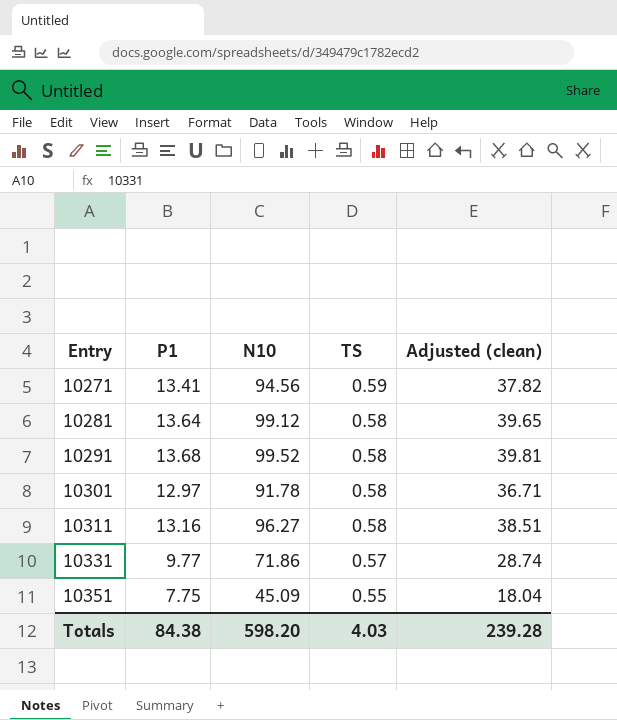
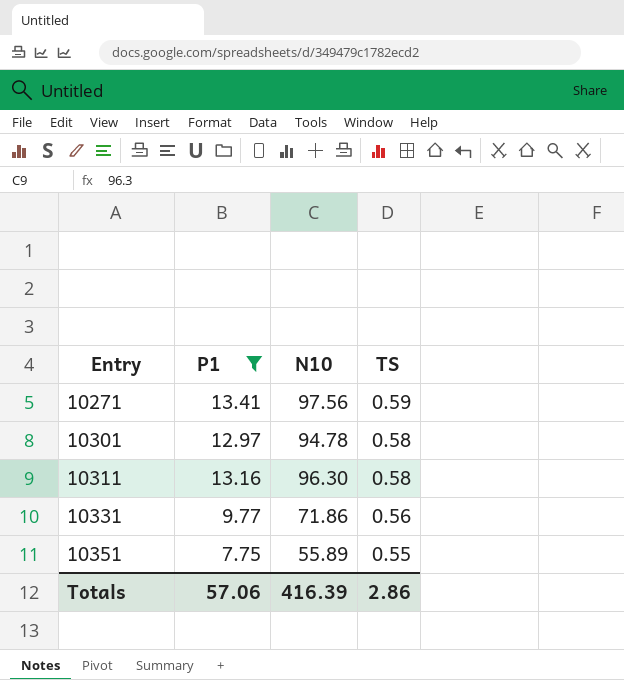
filter: none -> P1 <= 13.41
column Adjusted (clean) | formula: [N10] * 0.4 -> none
10271 | N10: 94.56 -> 97.56
10301 | N10: 91.78 -> 94.78
10311 | N10: 96.27 -> 96.30
10331 | TS: 0.57 -> 0.56
10351 | N10: 45.09 -> 55.89
Totals | P1: 84.38 -> 57.06
Totals | N10: 598.20 -> 416.39
Totals | TS: 4.03 -> 2.86

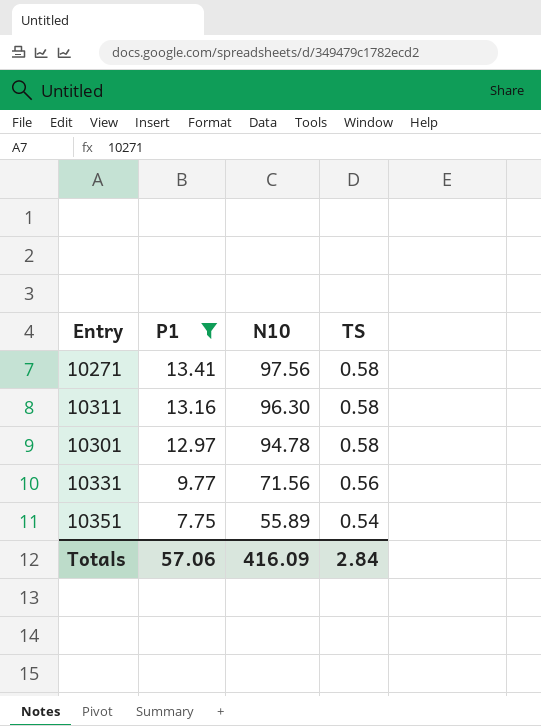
row order: Entry ascending -> P1 descending
10271 | TS: 0.59 -> 0.58
10331 | N10: 71.86 -> 71.56
10351 | TS: 0.55 -> 0.54
Totals | N10: 416.39 -> 416.09
Totals | TS: 2.86 -> 2.84

